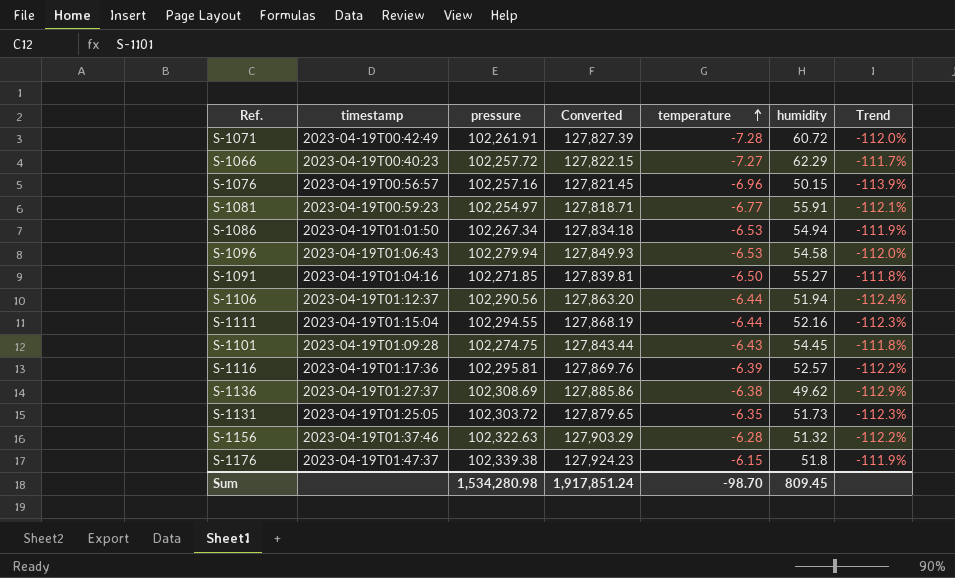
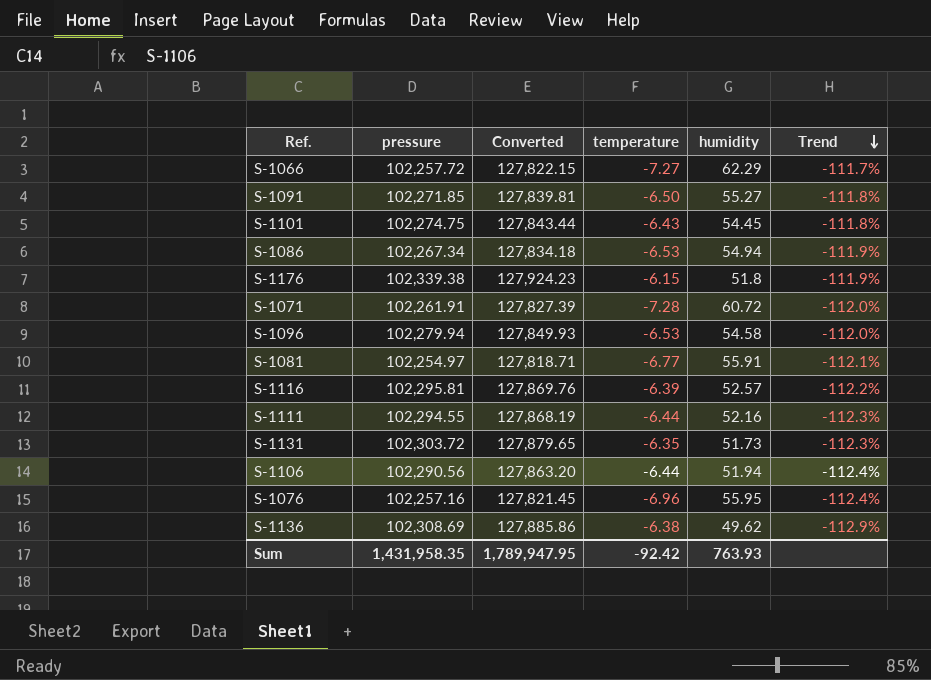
row order: temperature ascending -> Trend descending
column timestamp | position: 2 -> none
row S-1156: 2023-04-19T01:37:46 | 102,322.63 | 127,903.29 | -6.28 | 51.32 | -112.2% -> none
S-1076 | humidity: 50.15 -> 55.95
S-1076 | Trend: -113.9% -> -112.4%
Sum | pressure: 1,534,280.98 -> 1,431,958.35
Sum | Converted: 1,917,851.24 -> 1,789,947.95
Sum | temperature: -98.70 -> -92.42
Sum | humidity: 809.45 -> 763.93

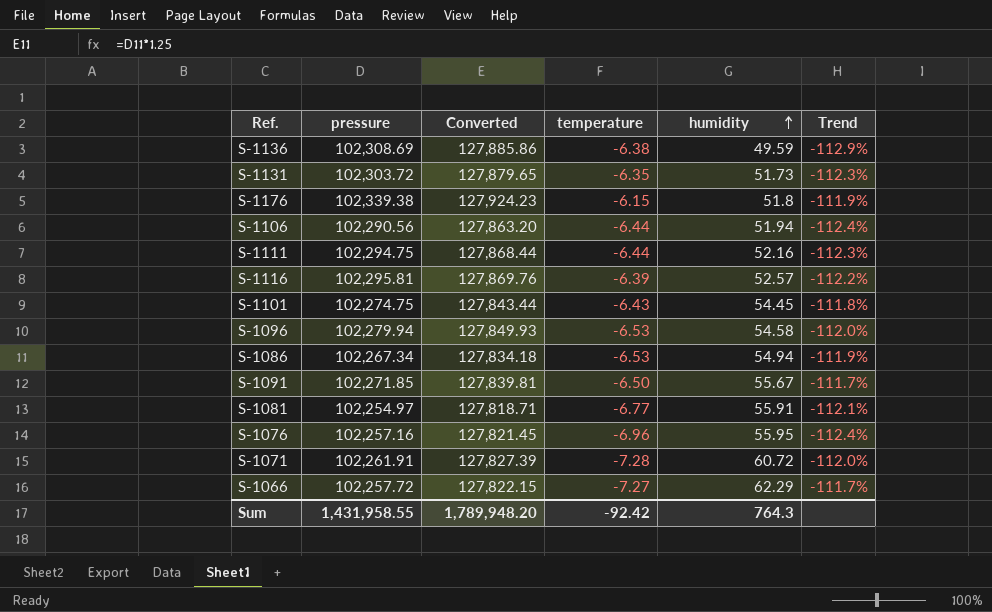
row order: Trend descending -> humidity ascending
S-1136 | humidity: 49.62 -> 49.59
S-1111 | pressure: 102,294.55 -> 102,294.75
S-1111 | Converted: 127,868.19 -> 127,868.44
S-1091 | humidity: 55.27 -> 55.67
S-1091 | Trend: -111.8% -> -111.7%
Sum | pressure: 1,431,958.35 -> 1,431,958.55
Sum | Converted: 1,789,947.95 -> 1,789,948.20
Sum | humidity: 763.93 -> 764.3

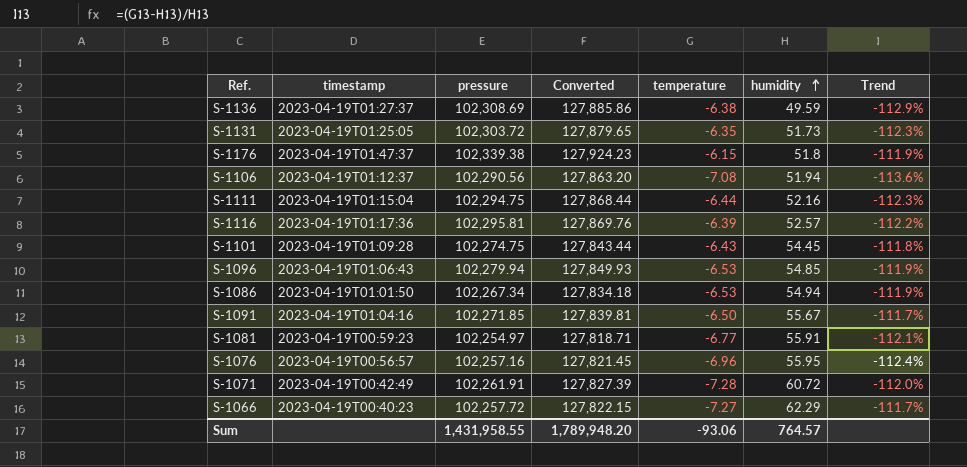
column timestamp | position: none -> 2
S-1106 | temperature: -6.44 -> -7.08
S-1106 | Trend: -112.4% -> -113.6%
S-1096 | humidity: 54.58 -> 54.85
S-1096 | Trend: -112.0% -> -111.9%
Sum | temperature: -92.42 -> -93.06
Sum | humidity: 764.3 -> 764.57

